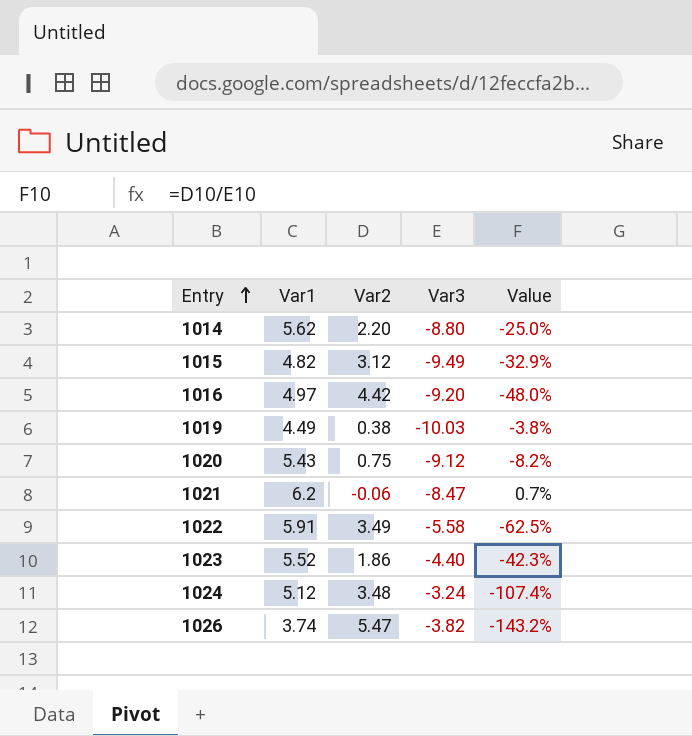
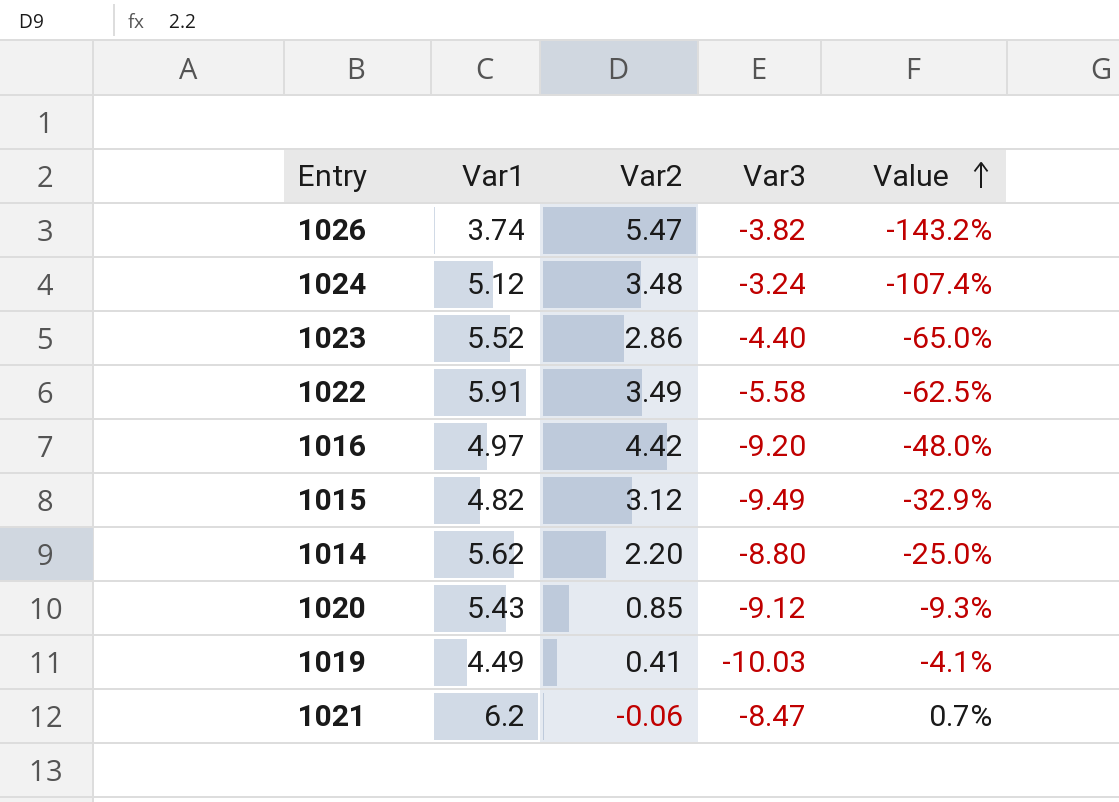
row order: Entry ascending -> Value ascending
1023 | Var2: 1.86 -> 2.86
1023 | Value: -42.3% -> -65.0%
1020 | Var2: 0.75 -> 0.85
1020 | Value: -8.2% -> -9.3%
1019 | Var2: 0.38 -> 0.41
1019 | Value: -3.8% -> -4.1%

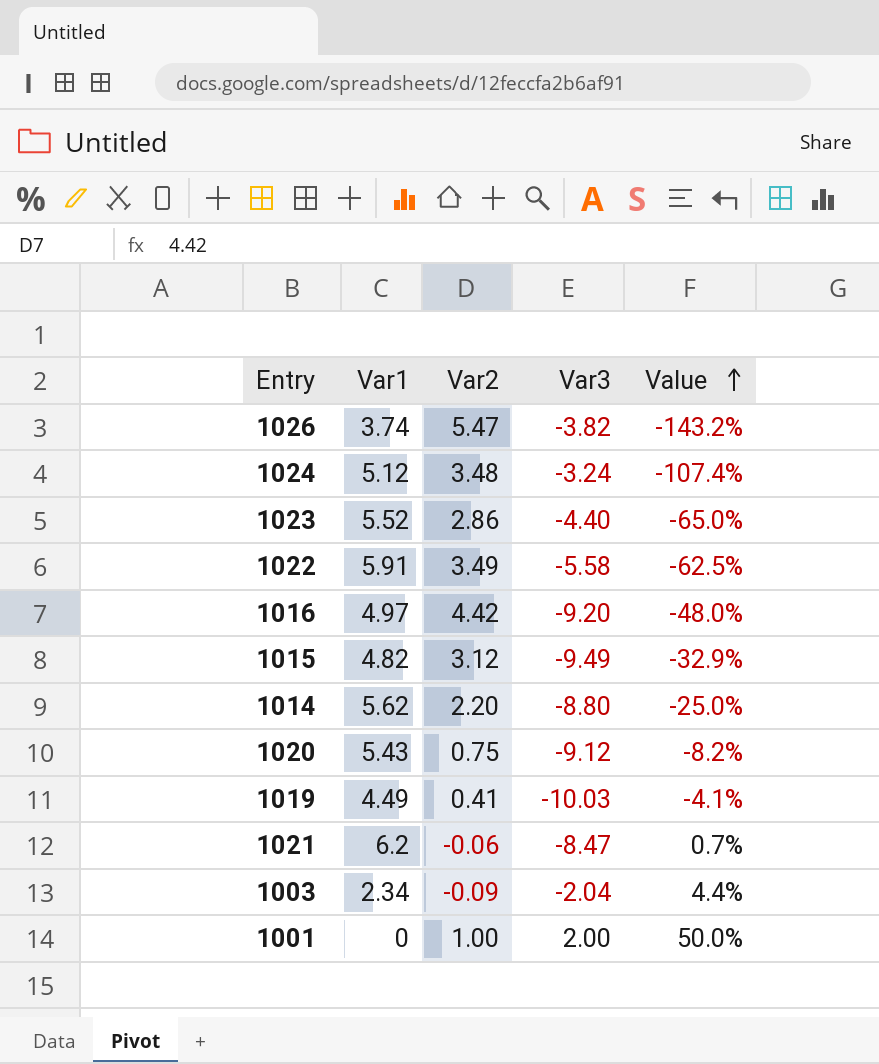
1020 | Var2: 0.85 -> 0.75
1020 | Value: -9.3% -> -8.2%
row 1003: none -> 2.34 | -0.09 | -2.04 | 4.4%
row 1001: none -> 0 | 1.00 | 2.00 | 50.0%

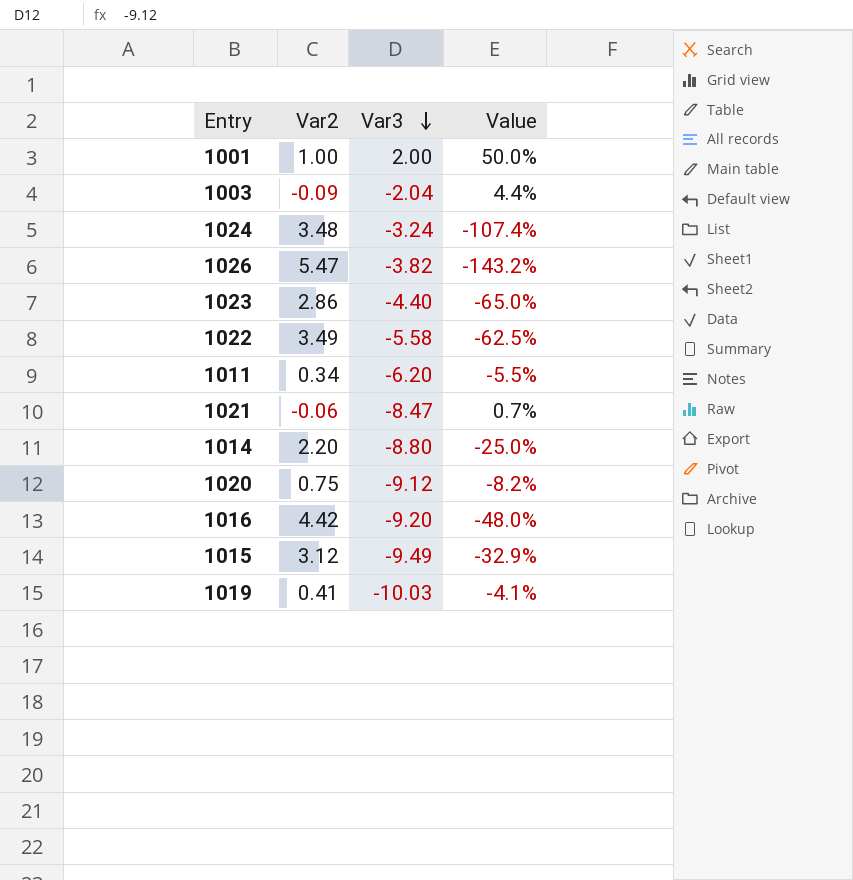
row order: Value ascending -> Var3 descending
column Var1 | position: 2 -> none
row 1011: none -> 0.34 | -6.20 | -5.5%

